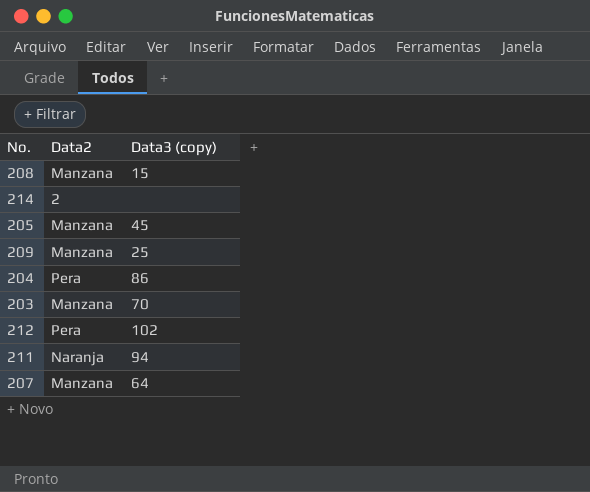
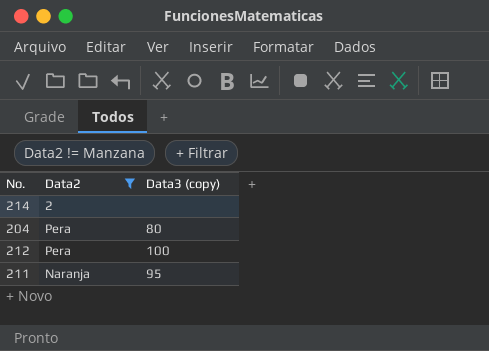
filter: none -> Data2 != Manzana
204 | Data3 (copy): 86 -> 80
212 | Data3 (copy): 102 -> 100
211 | Data3 (copy): 94 -> 95

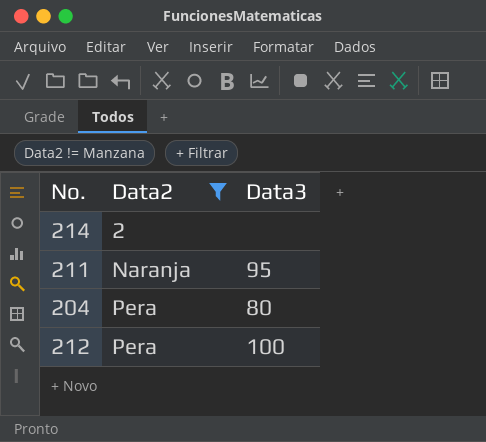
row order: none -> Data2 ascending
column name: Data3 (copy) -> Data3

